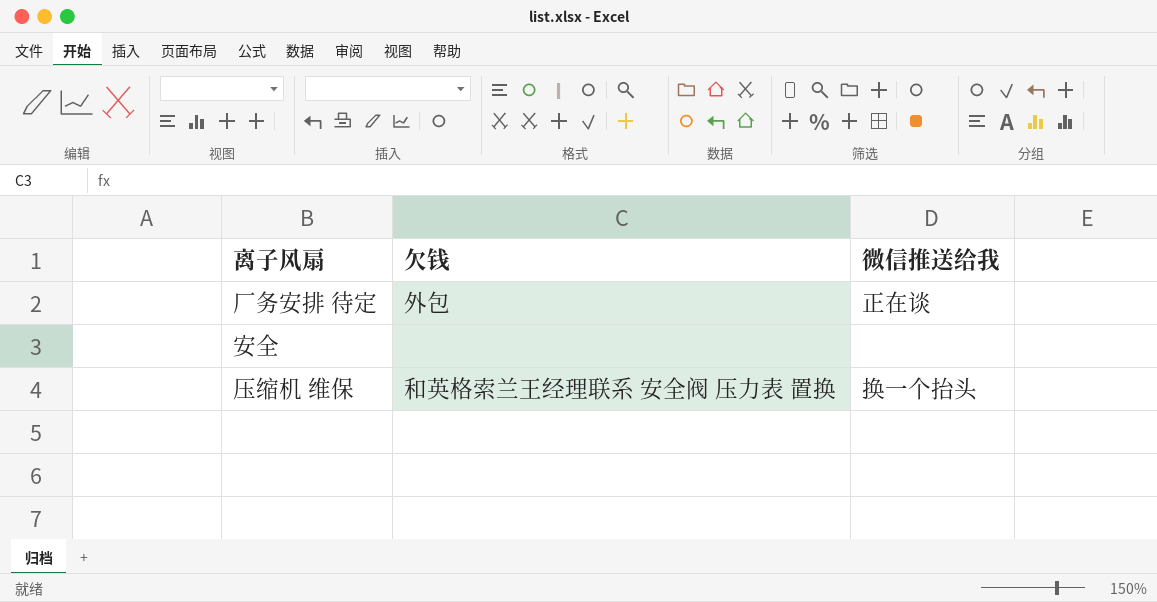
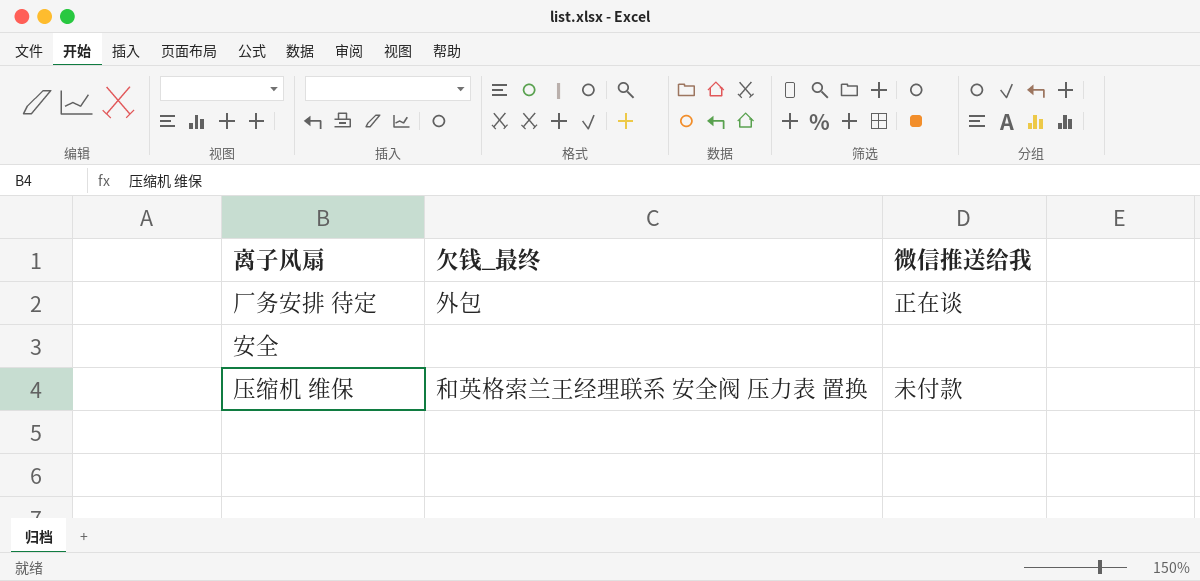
column name: 欠钱 -> 欠钱_最终
压缩机 维保 | 微信推送给我: 换一个抬头 -> 未付款

